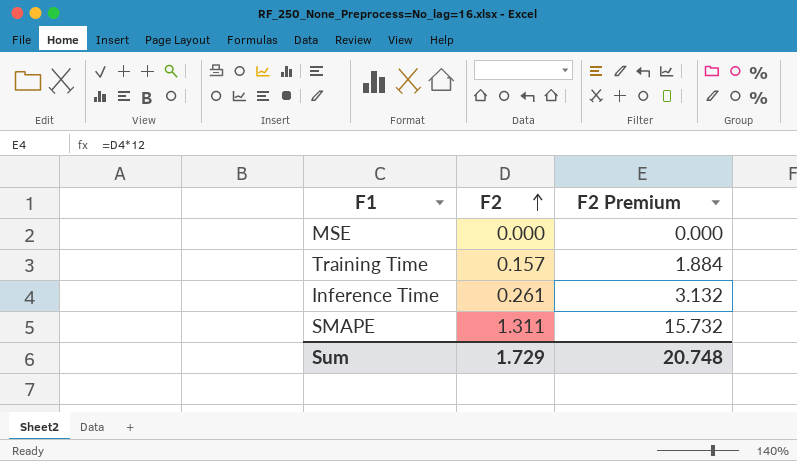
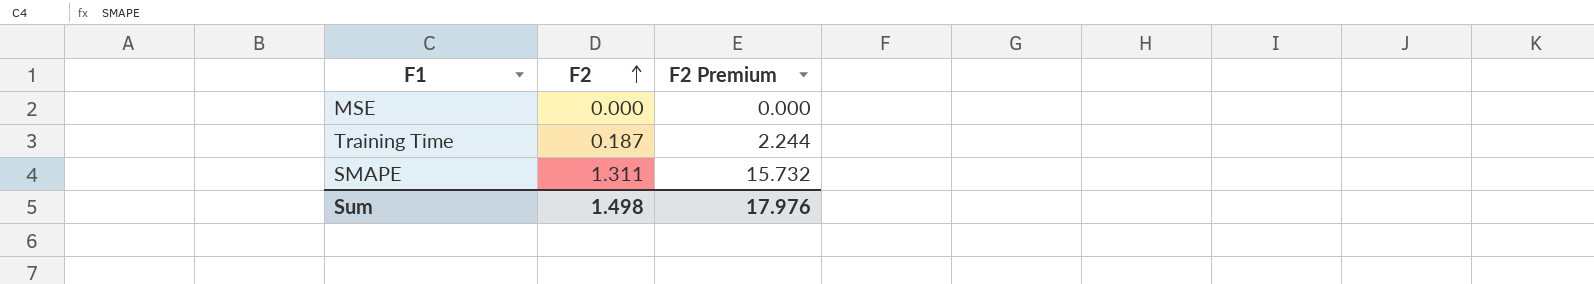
row Inference Time: 0.261 | 3.132 -> none
Training Time | F2: 0.157 -> 0.187
Training Time | F2 Premium: 1.884 -> 2.244
Sum | F2: 1.729 -> 1.498
Sum | F2 Premium: 20.748 -> 17.976

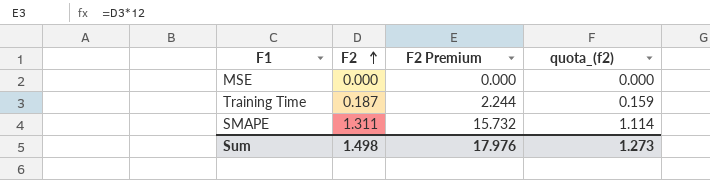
column quota_(f2) | formula: none -> [F2] * 0.85

